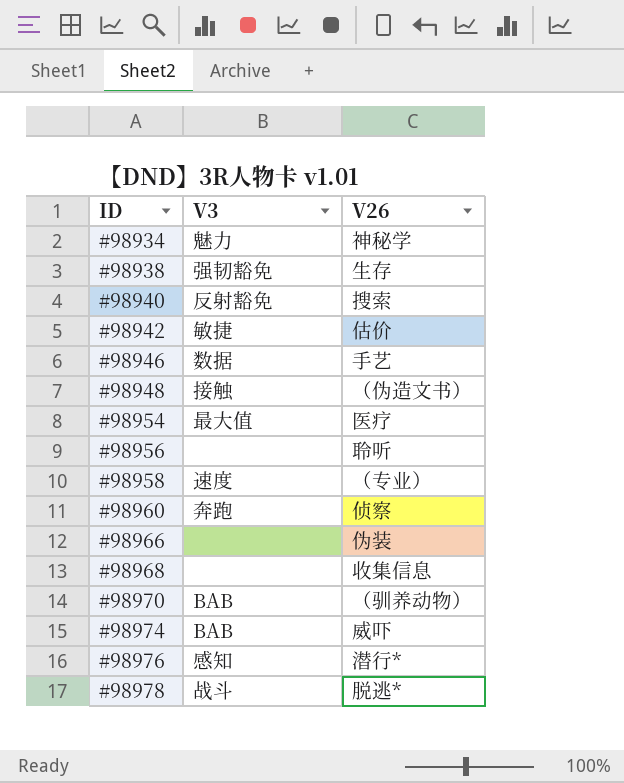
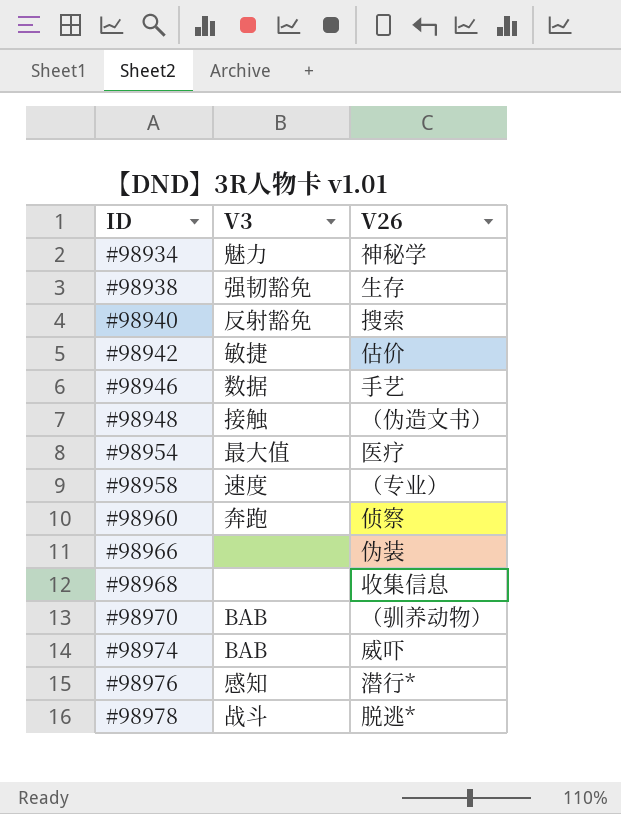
row #98956: none | 聆听 -> none

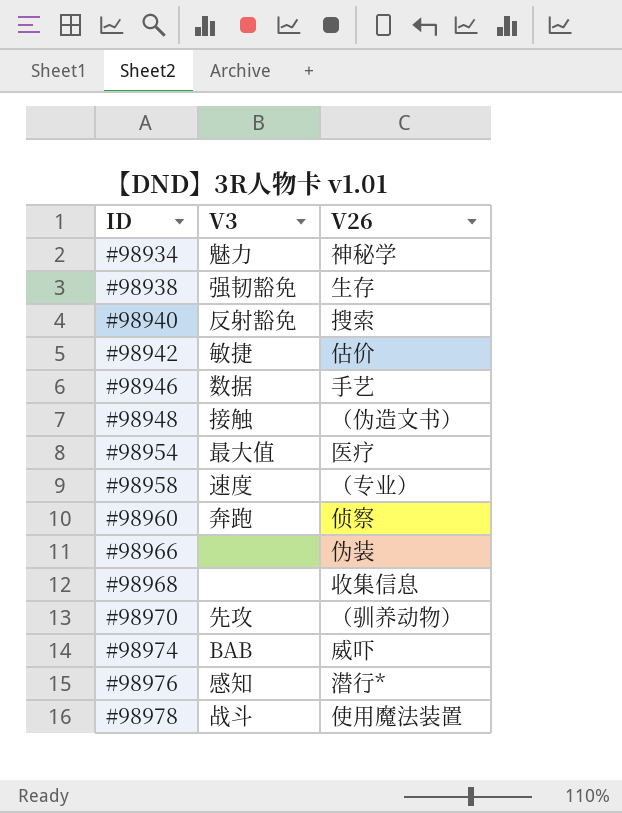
#98970 | V3: BAB -> 先攻
#98978 | V26: 脱逃* -> 使用魔法装置

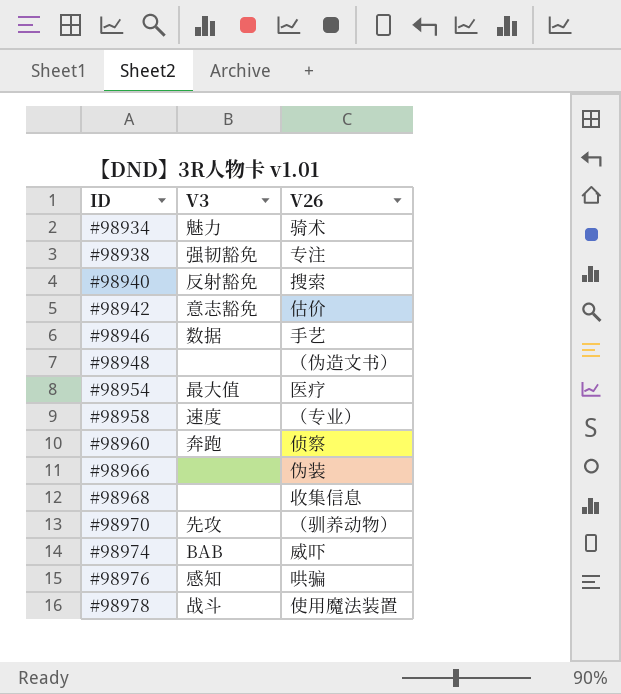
#98934 | V26: 神秘学 -> 骑术
#98938 | V26: 生存 -> 专注
#98942 | V3: 敏捷 -> 意志豁免
#98948 | V3: 接触 -> none
#98976 | V26: 潜行* -> 哄骗

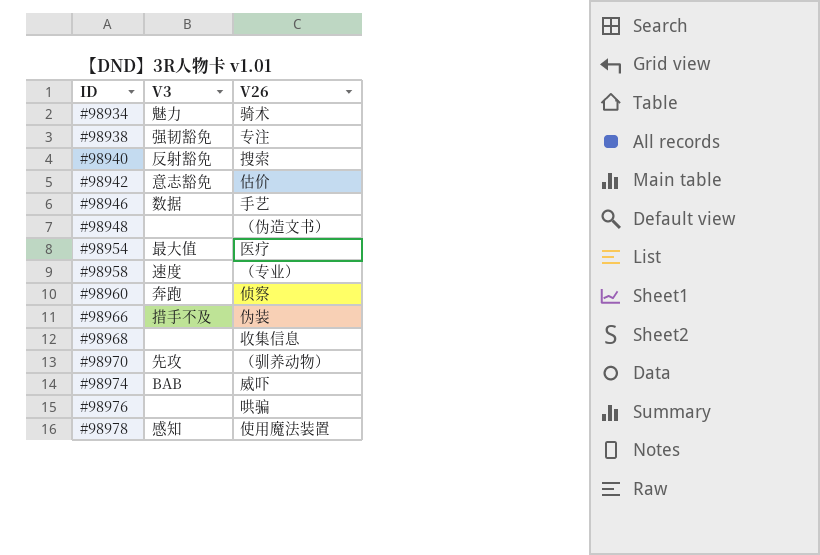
#98966 | V3: none -> 措手不及
#98976 | V3: 感知 -> none
#98978 | V3: 战斗 -> 感知

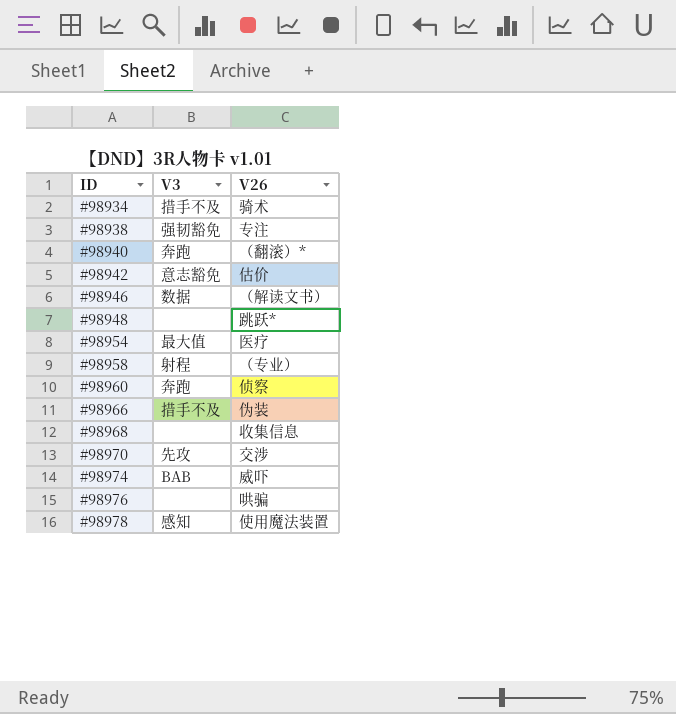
#98934 | V3: 魅力 -> 措手不及
#98940 | V3: 反射豁免 -> 奔跑
#98940 | V26: 搜索 -> （翻滚）*
#98946 | V26: 手艺 -> （解读文书）
#98948 | V26: （伪造文书） -> 跳跃*
#98958 | V3: 速度 -> 射程
#98970 | V26: （驯养动物） -> 交涉

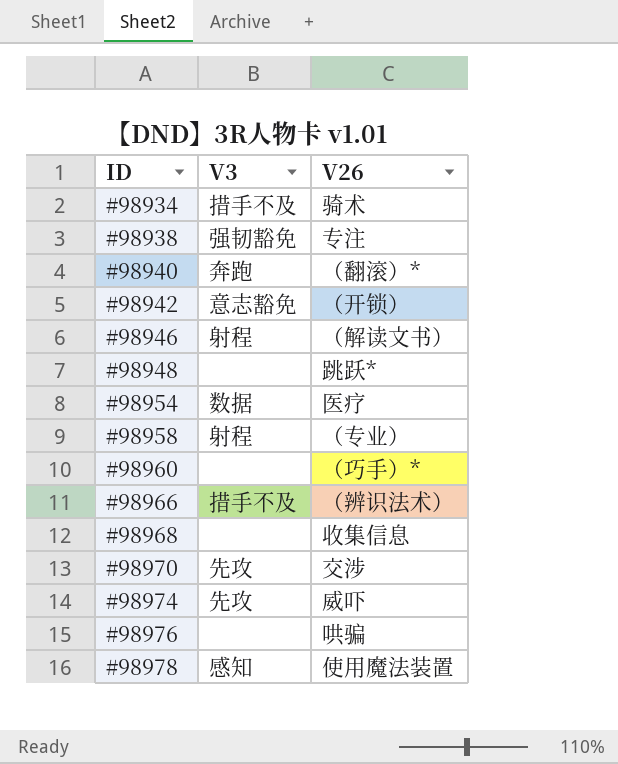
#98942 | V26: 估价 -> （开锁）
#98946 | V3: 数据 -> 射程
#98954 | V3: 最大值 -> 数据
#98960 | V3: 奔跑 -> none
#98960 | V26: 侦察 -> （巧手）*
#98966 | V26: 伪装 -> （辨识法术）
#98974 | V3: BAB -> 先攻

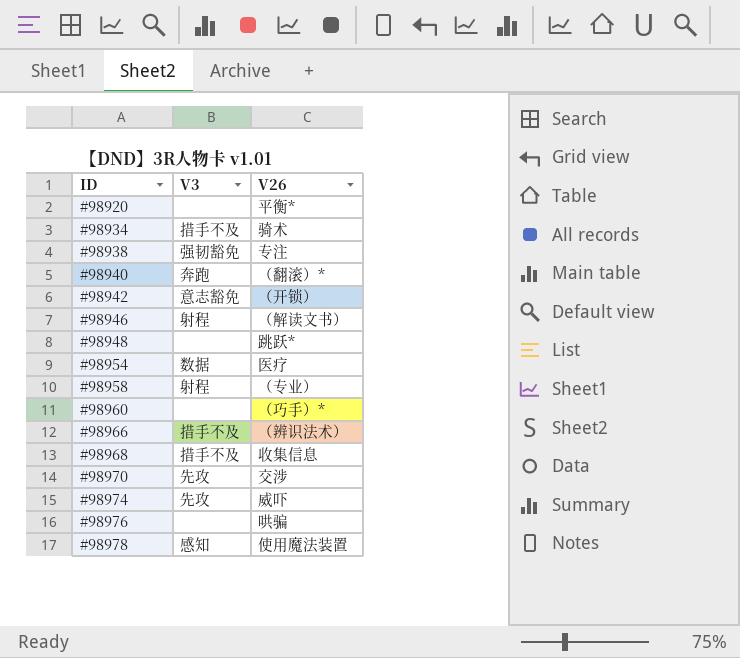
row #98920: none -> none | 平衡*
#98968 | V3: none -> 措手不及

